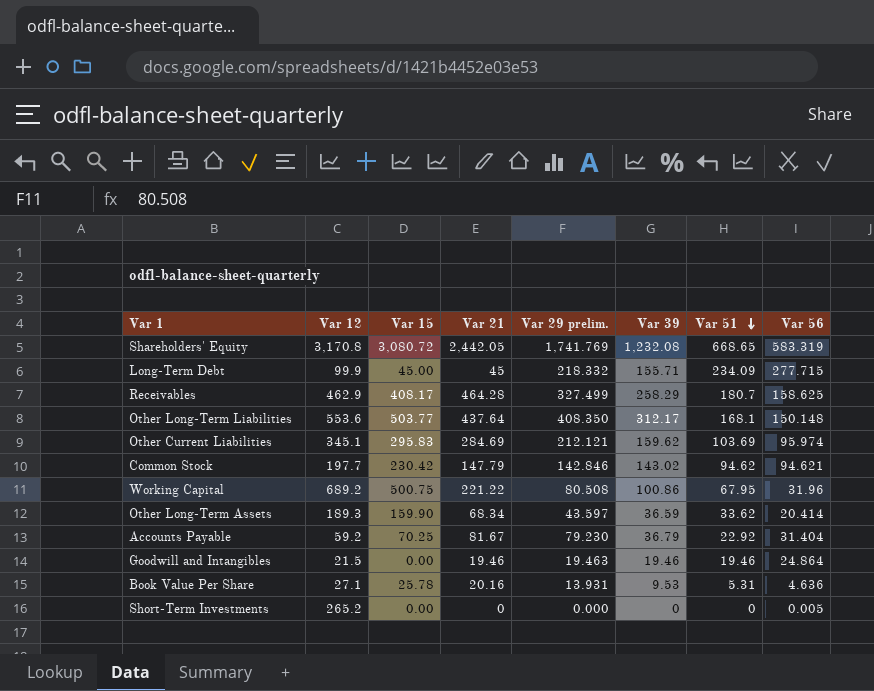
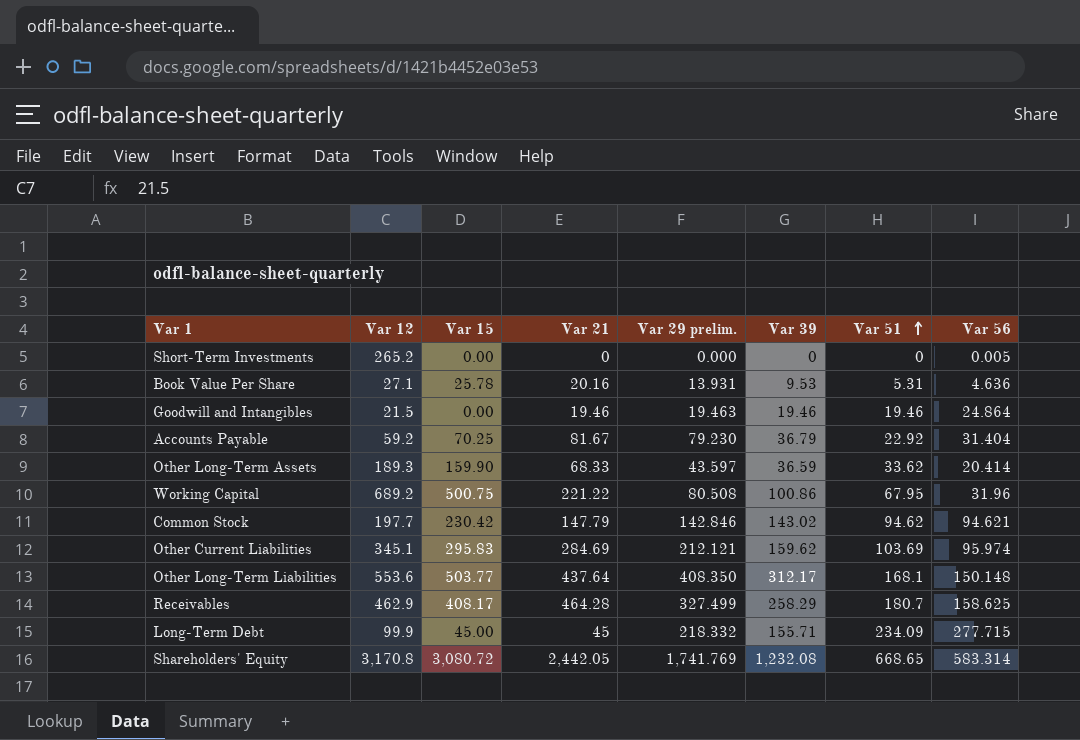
row order: Var 51 descending -> Var 51 ascending
Other Long-Term Assets | Var 21: 68.34 -> 68.33
Shareholders' Equity | Var 56: 583.319 -> 583.314

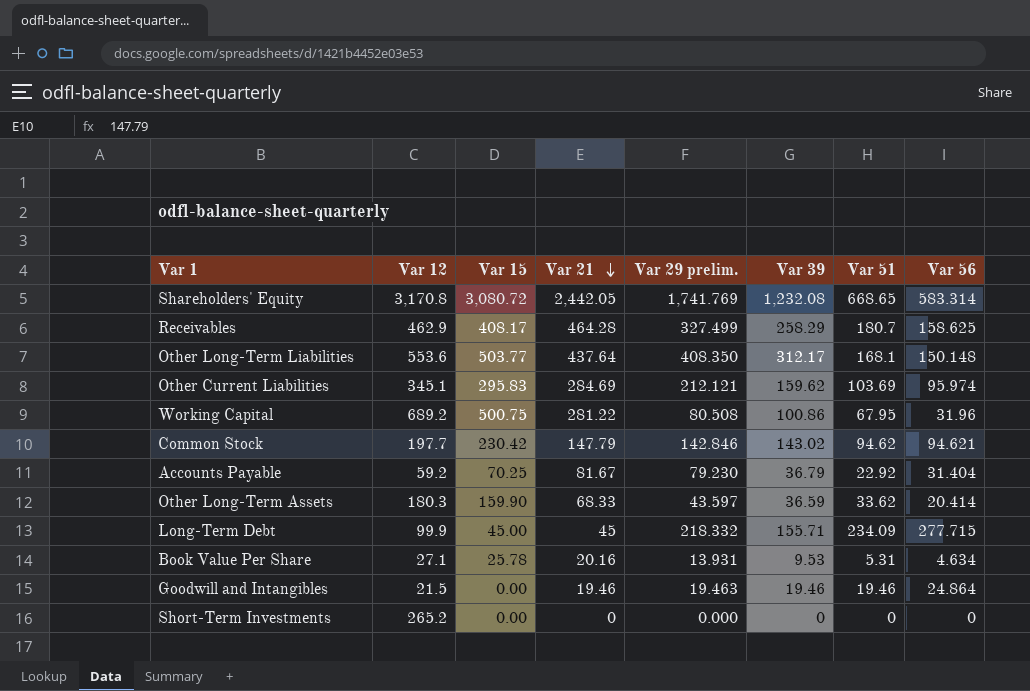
row order: Var 51 ascending -> Var 21 descending
Working Capital | Var 21: 221.22 -> 281.22
Other Long-Term Assets | Var 12: 189.3 -> 180.3
Book Value Per Share | Var 56: 4.636 -> 4.634
Short-Term Investments | Var 56: 0.005 -> 0

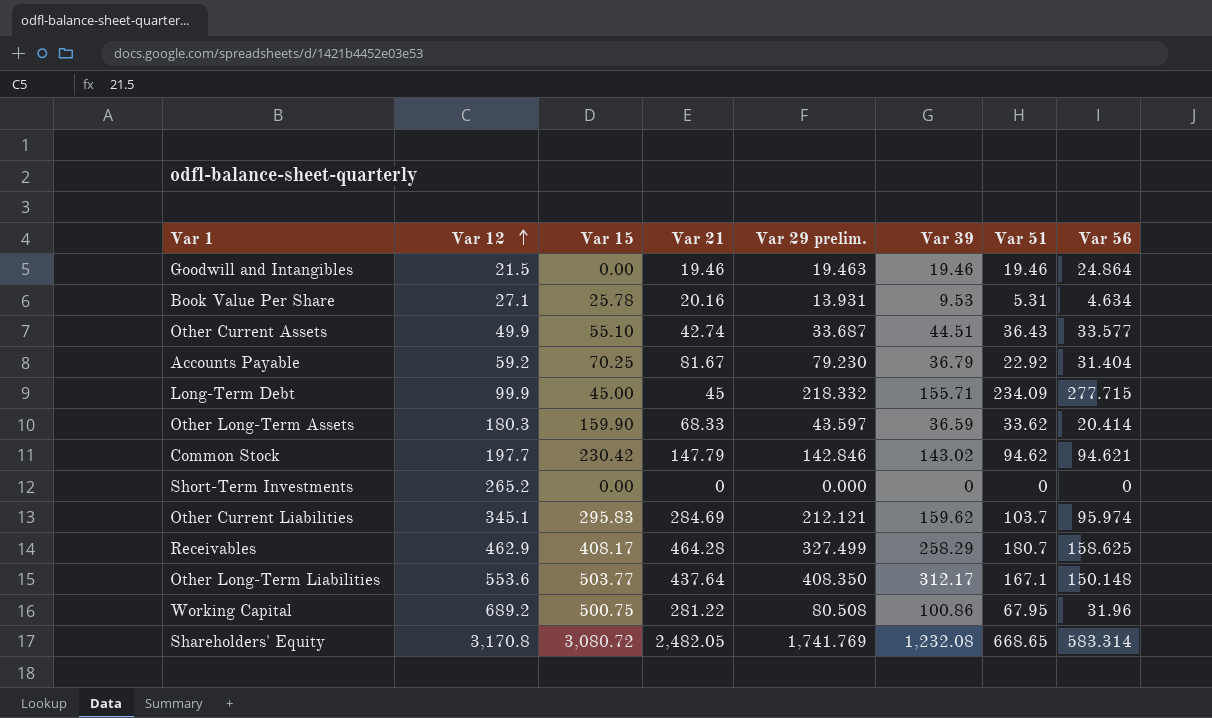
row order: Var 21 descending -> Var 12 ascending
row Other Current Assets: none -> 49.9 | 55.10 | 42.74 | 33.687 | 44.51 | 36.43 | 33.577
Other Current Liabilities | Var 51: 103.69 -> 103.7
Other Long-Term Liabilities | Var 51: 168.1 -> 167.1
Shareholders' Equity | Var 21: 2,442.05 -> 2,482.05

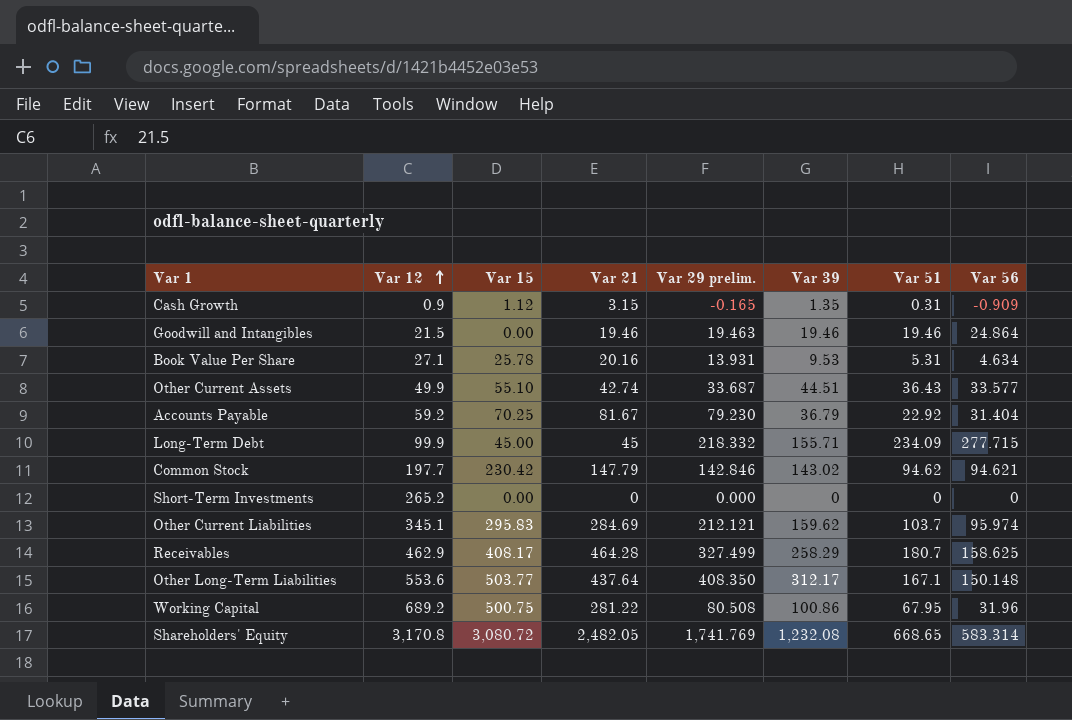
row Other Long-Term Assets: 180.3 | 159.90 | 68.33 | 43.597 | 36.59 | 33.62 | 20.414 -> none
row Cash Growth: none -> 0.9 | 1.12 | 3.15 | -0.165 | 1.35 | 0.31 | -0.909

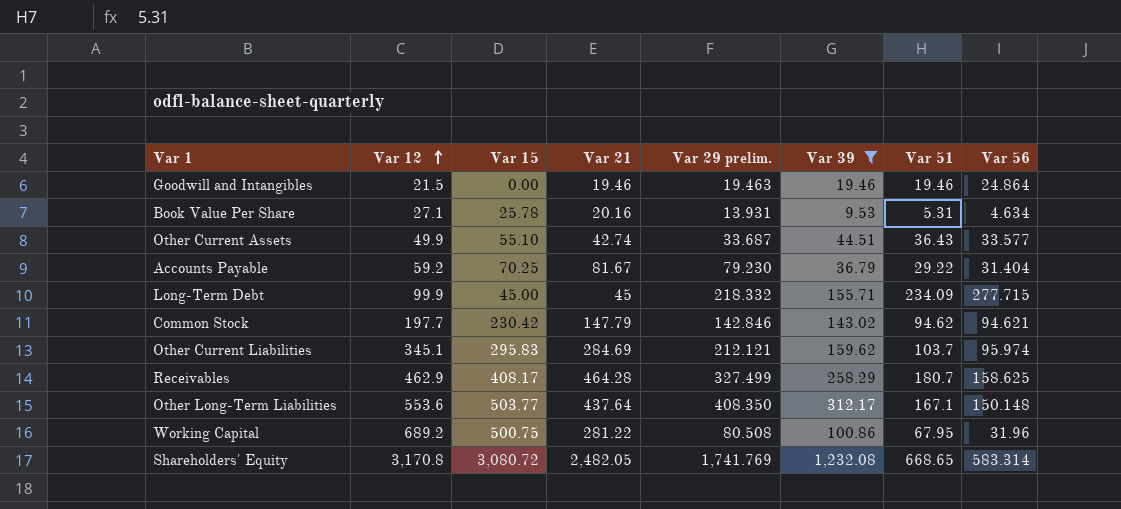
filter: none -> Var 39 >= 9.53
Accounts Payable | Var 51: 22.92 -> 29.22

